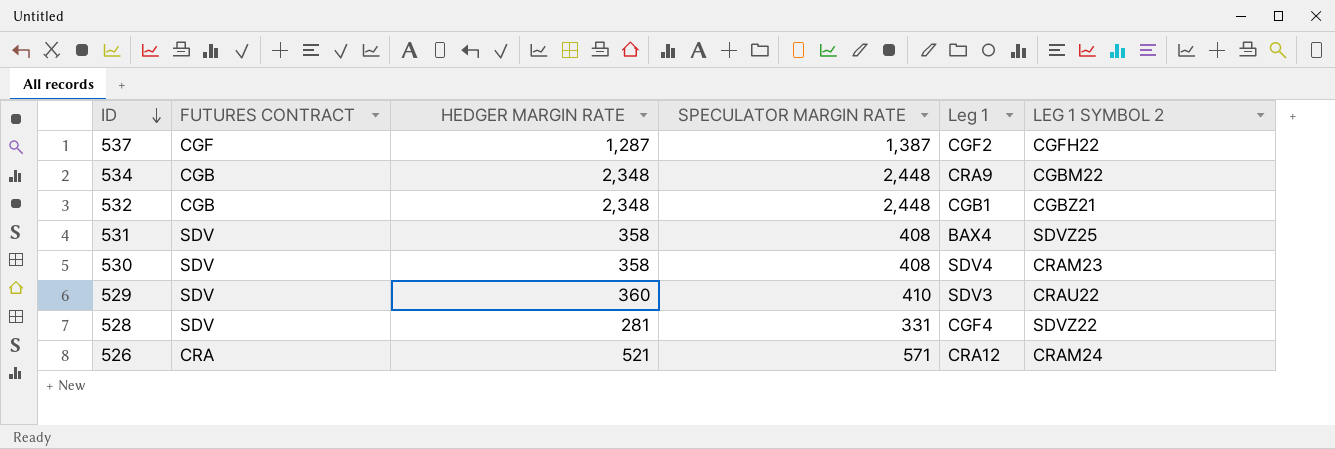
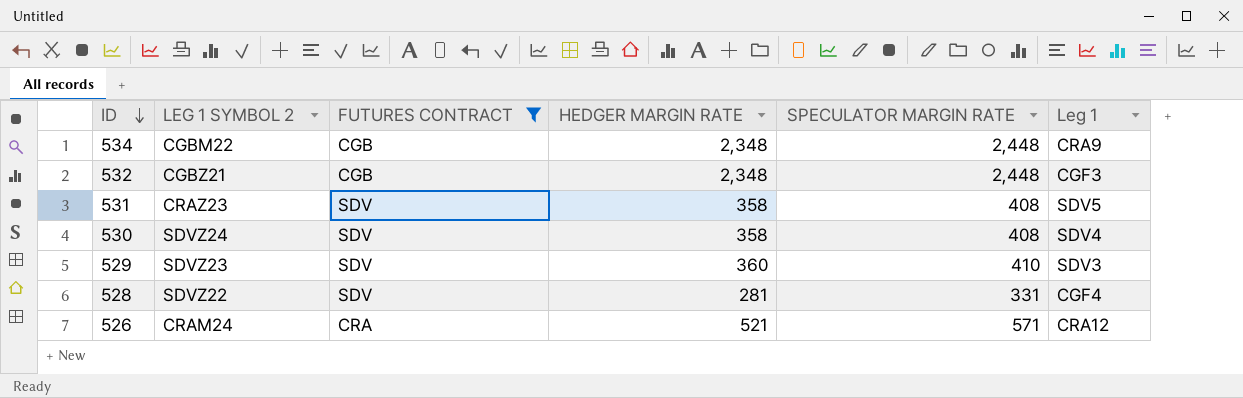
filter: none -> FUTURES CONTRACT != CGF
column LEG 1 SYMBOL 2 | position: 6 -> 2
532 | Leg 1: CGB1 -> CGF3
531 | LEG 1 SYMBOL 2: SDVZ25 -> CRAZ23
531 | Leg 1: BAX4 -> SDV5
530 | LEG 1 SYMBOL 2: CRAM23 -> SDVZ24
529 | LEG 1 SYMBOL 2: CRAU22 -> SDVZ23

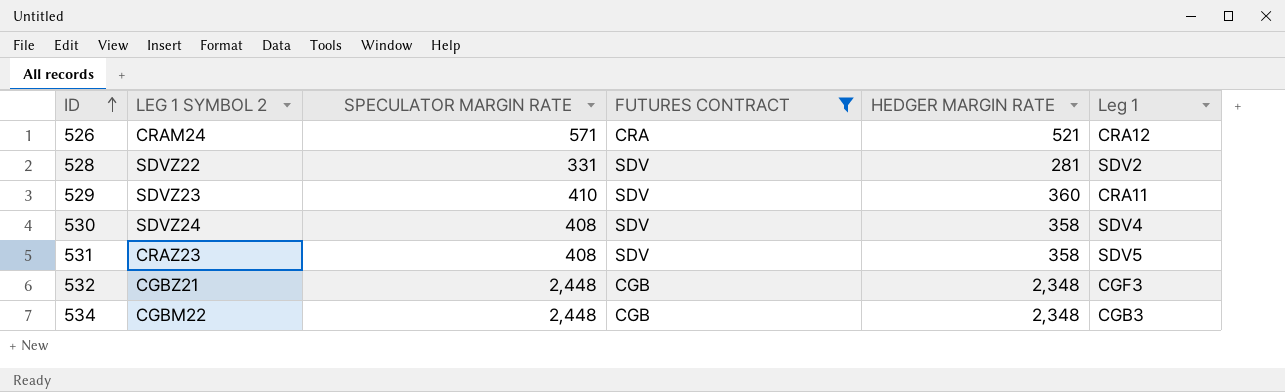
row order: ID descending -> ID ascending
column SPECULATOR MARGIN RATE | position: 5 -> 3
528 | Leg 1: CGF4 -> SDV2
529 | Leg 1: SDV3 -> CRA11
534 | Leg 1: CRA9 -> CGB3

